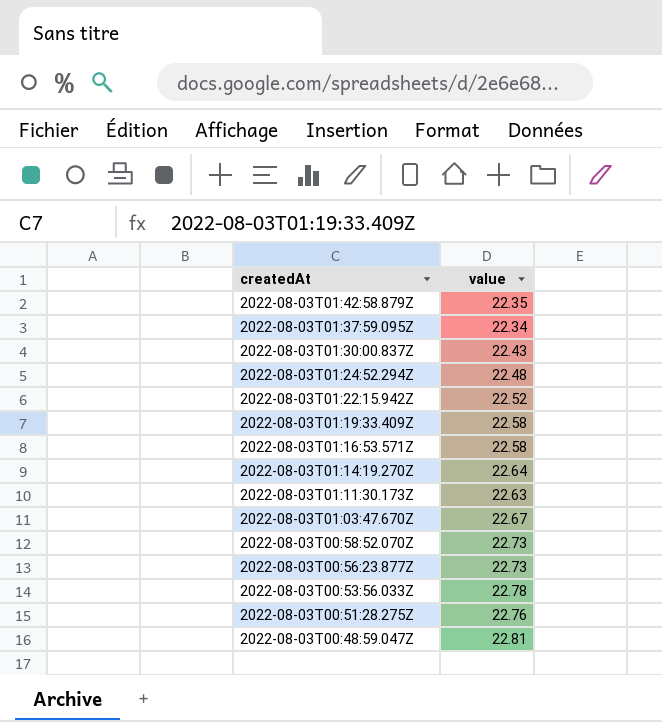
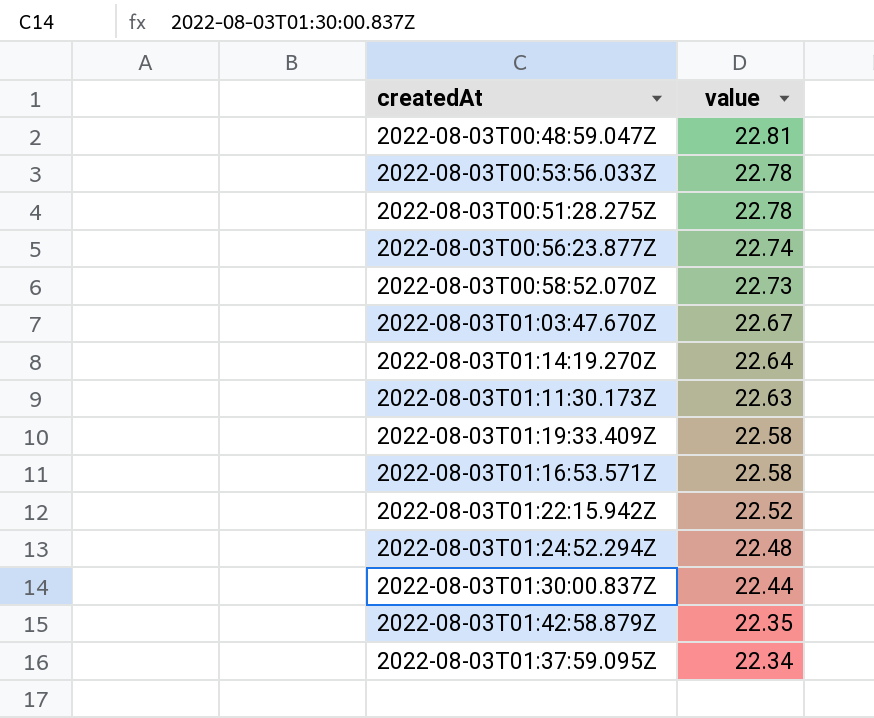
row order: createdAt descending -> value descending
2022-08-03T00:51:28.275Z | value: 22.76 -> 22.78
2022-08-03T00:56:23.877Z | value: 22.73 -> 22.74
2022-08-03T01:30:00.837Z | value: 22.43 -> 22.44

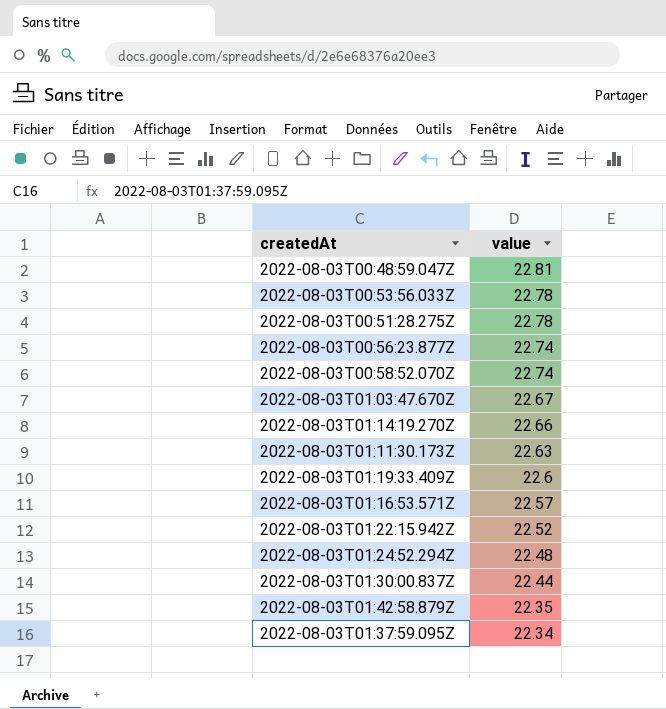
2022-08-03T00:58:52.070Z | value: 22.73 -> 22.74
2022-08-03T01:14:19.270Z | value: 22.64 -> 22.66
2022-08-03T01:19:33.409Z | value: 22.58 -> 22.6
2022-08-03T01:16:53.571Z | value: 22.58 -> 22.57

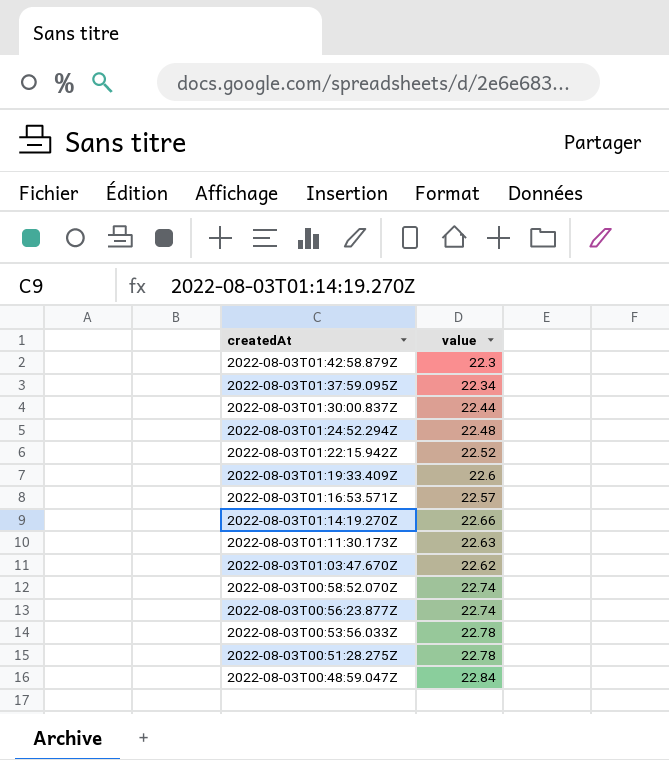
row order: value descending -> createdAt descending
2022-08-03T01:42:58.879Z | value: 22.35 -> 22.3
2022-08-03T01:03:47.670Z | value: 22.67 -> 22.62
2022-08-03T00:48:59.047Z | value: 22.81 -> 22.84

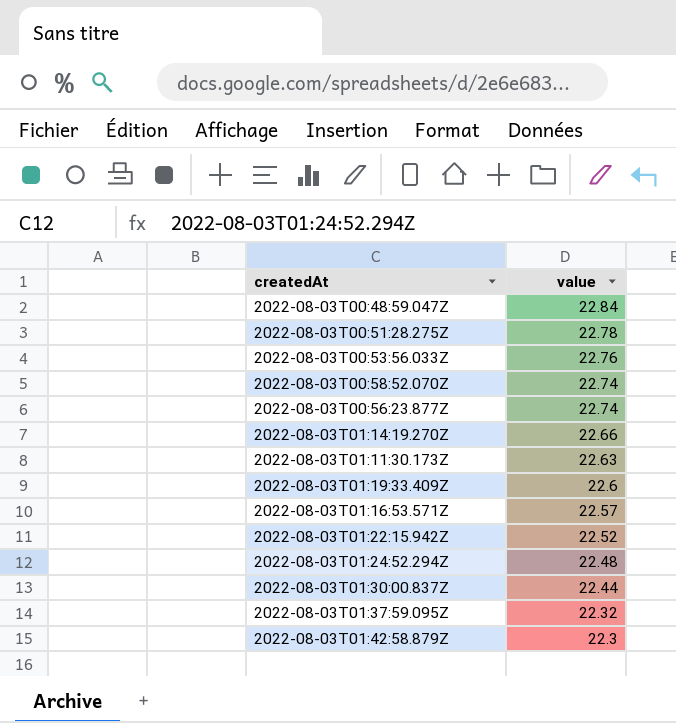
row order: createdAt descending -> value descending
row 2022-08-03T01:03:47.670Z: 22.62 -> none
2022-08-03T00:53:56.033Z | value: 22.78 -> 22.76
2022-08-03T01:37:59.095Z | value: 22.34 -> 22.32

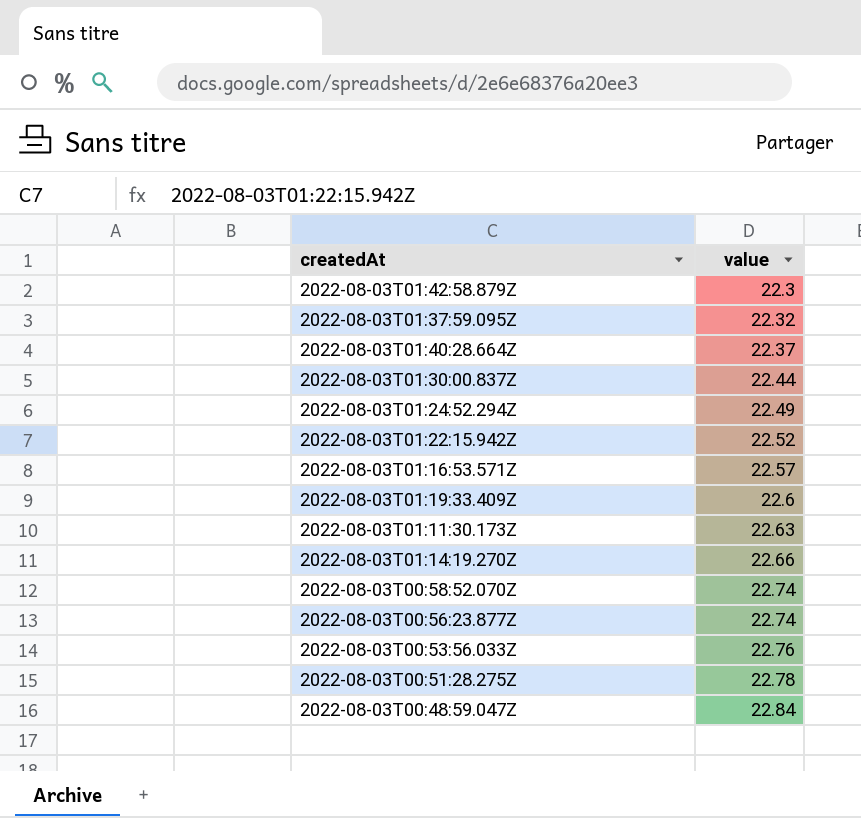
row order: value descending -> value ascending
row 2022-08-03T01:40:28.664Z: none -> 22.37
2022-08-03T01:24:52.294Z | value: 22.48 -> 22.49

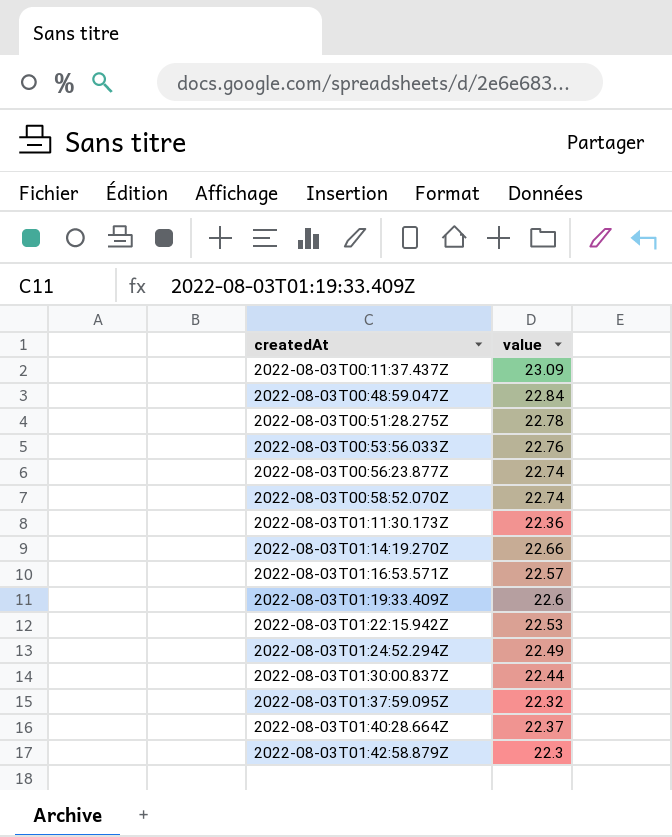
row order: value ascending -> createdAt ascending
row 2022-08-03T00:11:37.437Z: none -> 23.09
2022-08-03T01:11:30.173Z | value: 22.63 -> 22.36
2022-08-03T01:22:15.942Z | value: 22.52 -> 22.53

